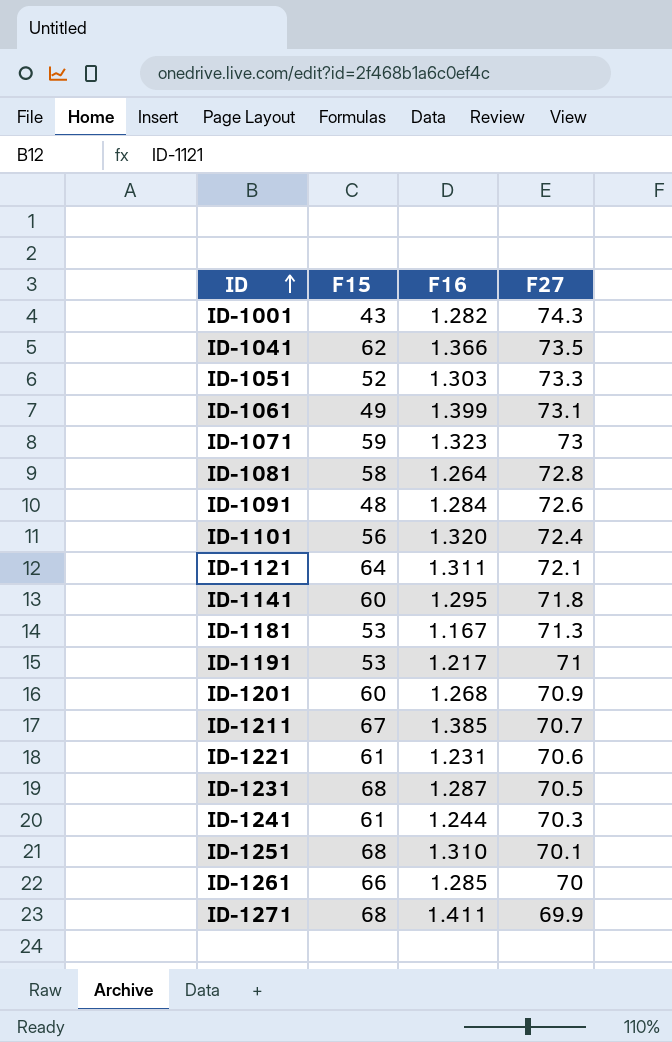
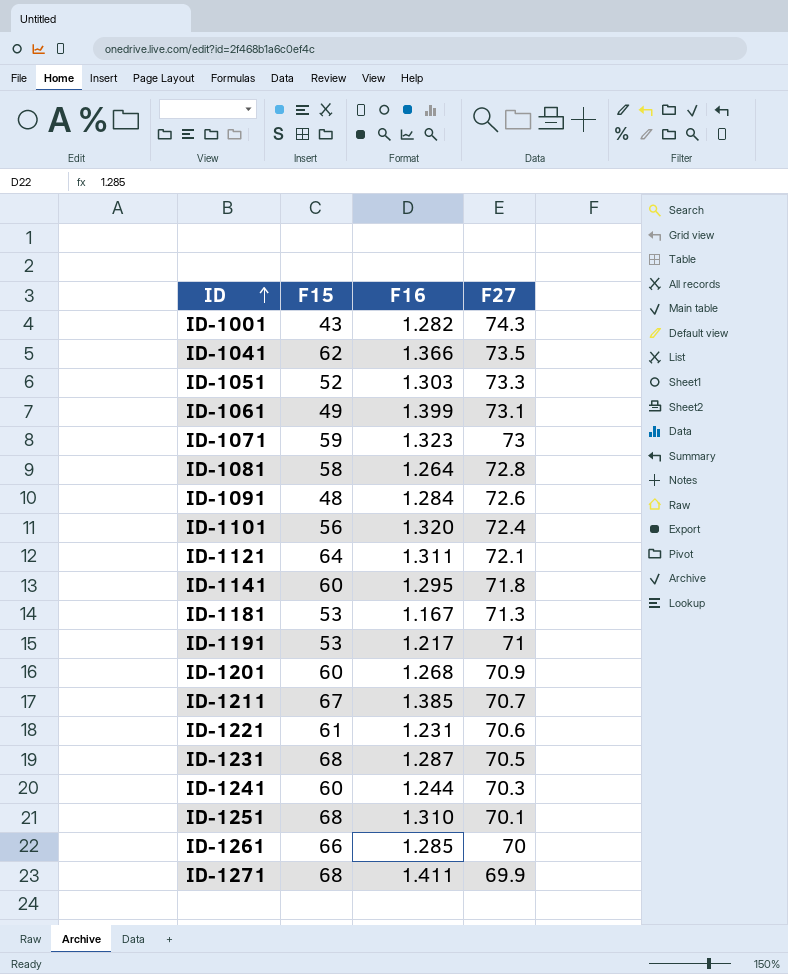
ID-1241 | F15: 61 -> 60

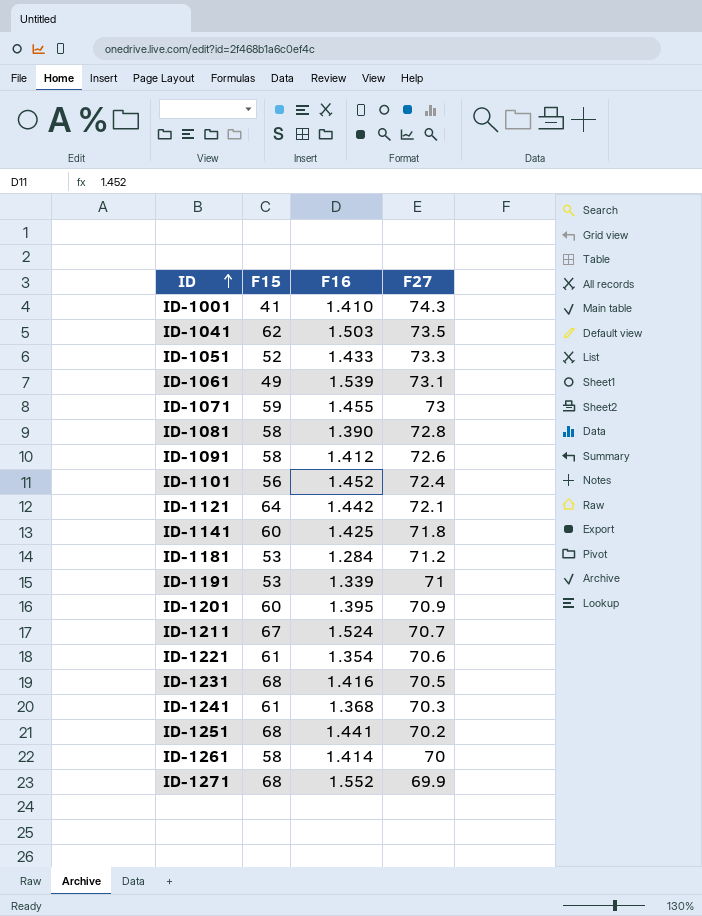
ID-1001 | F15: 43 -> 41
ID-1001 | F16: 1.282 -> 1.410
ID-1041 | F16: 1.366 -> 1.503
ID-1051 | F16: 1.303 -> 1.433
ID-1061 | F16: 1.399 -> 1.539
ID-1071 | F16: 1.323 -> 1.455
ID-1081 | F16: 1.264 -> 1.390
ID-1091 | F15: 48 -> 58
ID-1091 | F16: 1.284 -> 1.412
ID-1101 | F16: 1.320 -> 1.452
ID-1121 | F16: 1.311 -> 1.442
ID-1141 | F16: 1.295 -> 1.425
ID-1181 | F16: 1.167 -> 1.284
ID-1181 | F27: 71.3 -> 71.2
ID-1191 | F16: 1.217 -> 1.339
ID-1201 | F16: 1.268 -> 1.395
ID-1211 | F16: 1.385 -> 1.524
ID-1221 | F16: 1.231 -> 1.354
ID-1231 | F16: 1.287 -> 1.416
ID-1241 | F15: 60 -> 61
ID-1241 | F16: 1.244 -> 1.368
ID-1251 | F16: 1.310 -> 1.441
ID-1251 | F27: 70.1 -> 70.2
ID-1261 | F15: 66 -> 58
ID-1261 | F16: 1.285 -> 1.414
ID-1271 | F16: 1.411 -> 1.552

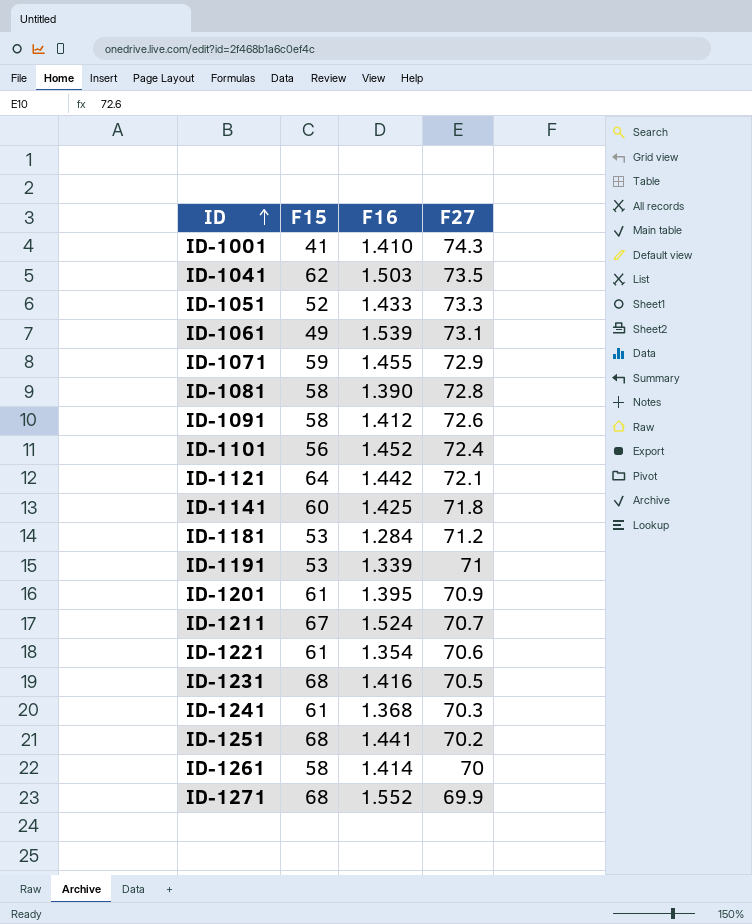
ID-1071 | F27: 73 -> 72.9
ID-1201 | F15: 60 -> 61

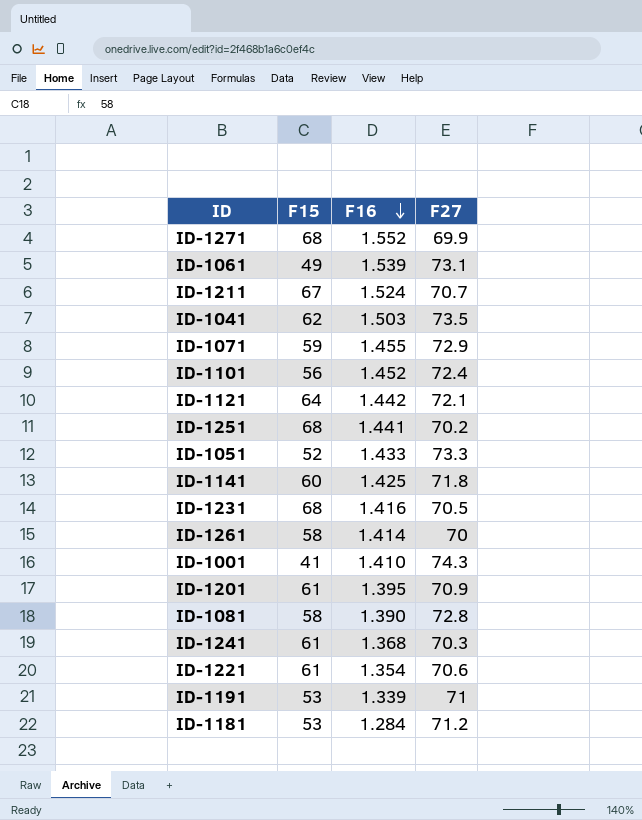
row order: ID ascending -> F16 descending
row ID-1091: 58 | 1.412 | 72.6 -> none

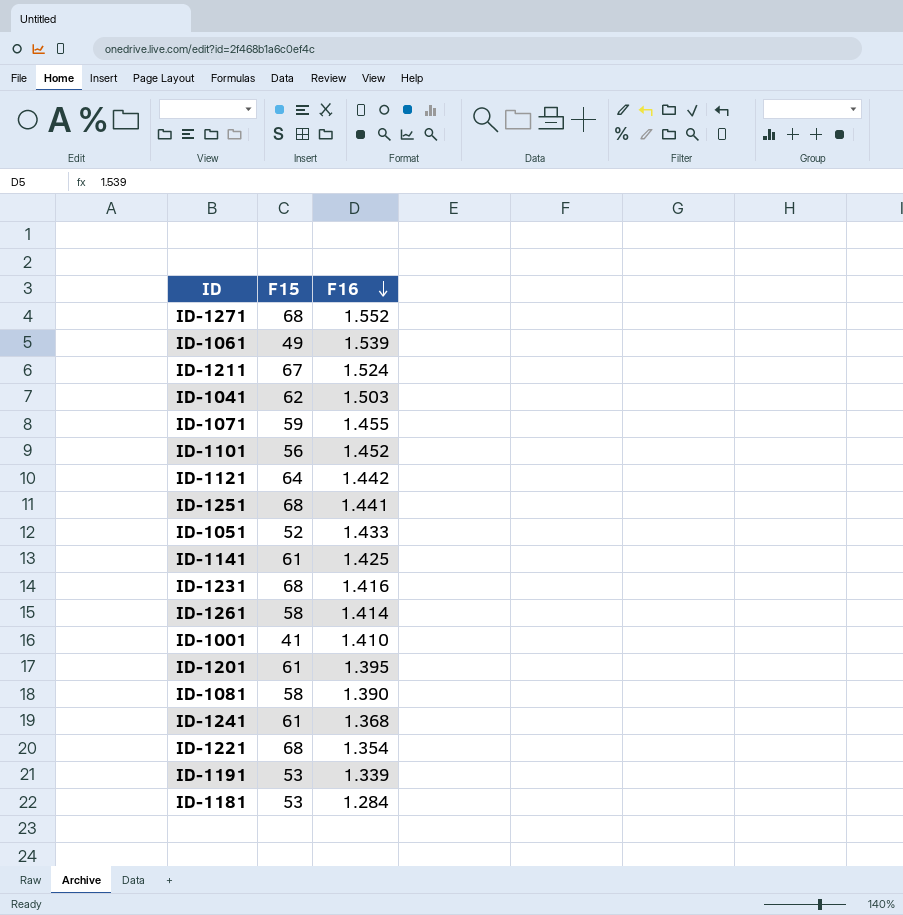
column F27 | position: 4 -> none
ID-1141 | F15: 60 -> 61
ID-1221 | F15: 61 -> 68

